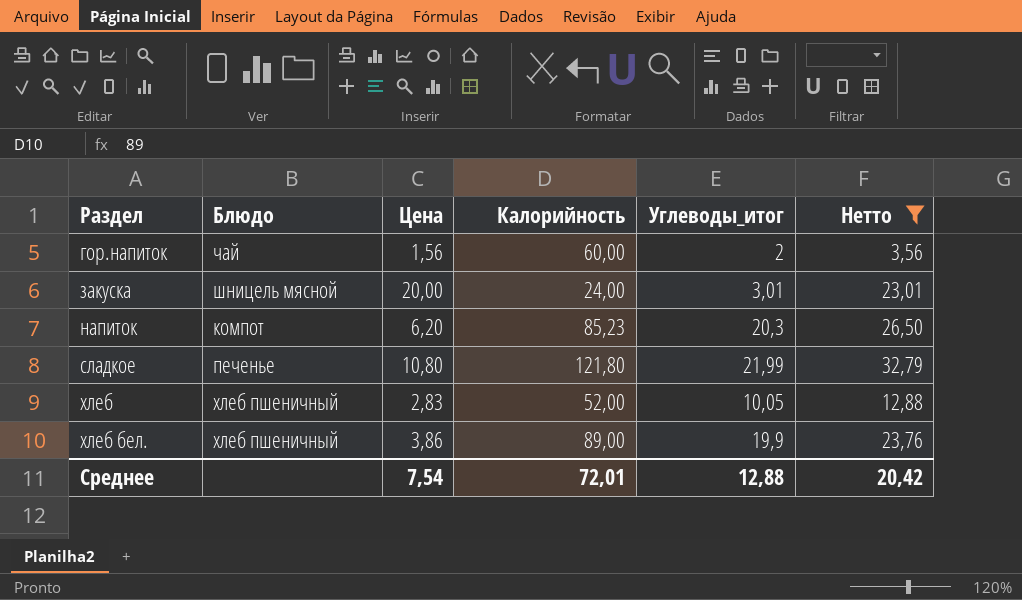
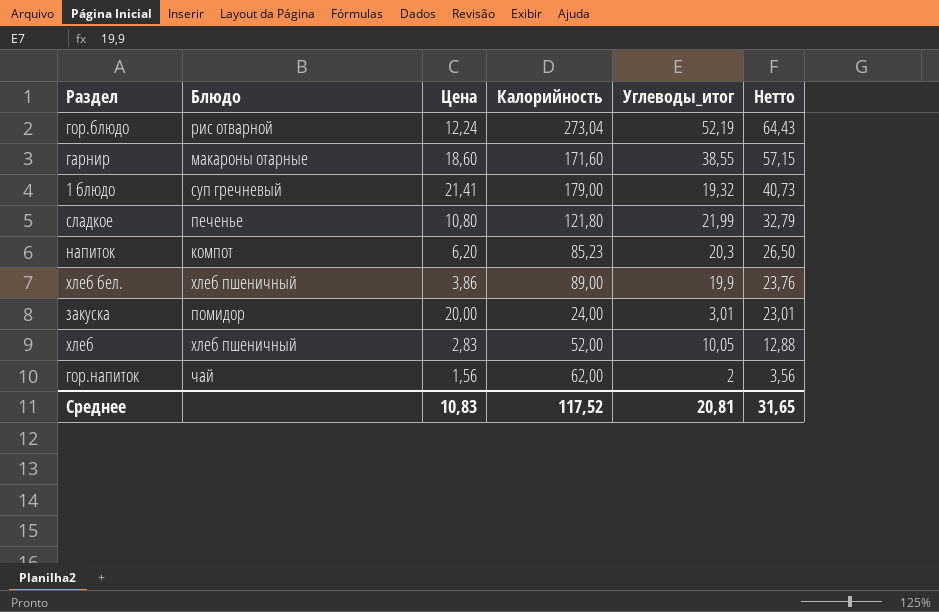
filter: Нетто <= 32,79 -> none
row order: Раздел ascending -> Нетто descending
закуска | Блюдо: шницель мясной -> помидор
гор.напиток | Калорийность: 60,00 -> 62,00
Среднее | Цена: 7,54 -> 10,83
Среднее | Калорийность: 72,01 -> 117,52
Среднее | Углеводы_итог: 12,88 -> 20,81
Среднее | Нетто: 20,42 -> 31,65

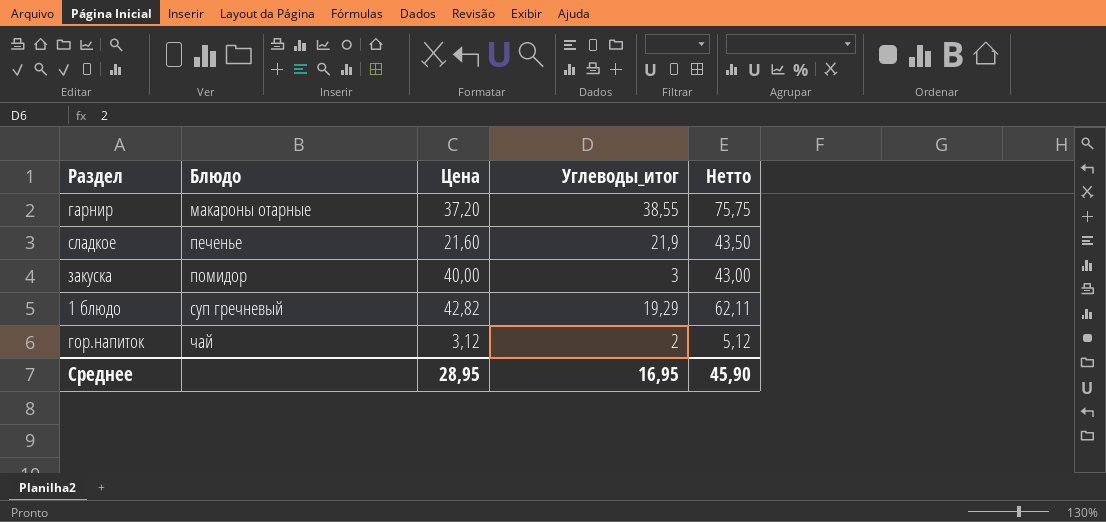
row order: Нетто descending -> Блюдо ascending
column Калорийность | position: 4 -> none
row гор.блюдо: рис отварной | 12,24 | 273,04 | 52,19 | 64,43 -> none
row напиток: компот | 6,20 | 85,23 | 20,3 | 26,50 -> none
row хлеб бел.: хлеб пшеничный | 3,86 | 89,00 | 19,9 | 23,76 -> none
row хлеб: хлеб пшеничный | 2,83 | 52,00 | 10,05 | 12,88 -> none
гарнир | Цена: 18,60 -> 37,20
гарнир | Нетто: 57,15 -> 75,75
сладкое | Цена: 10,80 -> 21,60
сладкое | Углеводы_итог: 21,99 -> 21,9
сладкое | Нетто: 32,79 -> 43,50
закуска | Цена: 20,00 -> 40,00
закуска | Углеводы_итог: 3,01 -> 3
закуска | Нетто: 23,01 -> 43,00
1 блюдо | Цена: 21,41 -> 42,82
1 блюдо | Углеводы_итог: 19,32 -> 19,29
1 блюдо | Нетто: 40,73 -> 62,11
гор.напиток | Цена: 1,56 -> 3,12
гор.напиток | Нетто: 3,56 -> 5,12
Среднее | Цена: 10,83 -> 28,95
Среднее | Углеводы_итог: 20,81 -> 16,95
Среднее | Нетто: 31,65 -> 45,90

